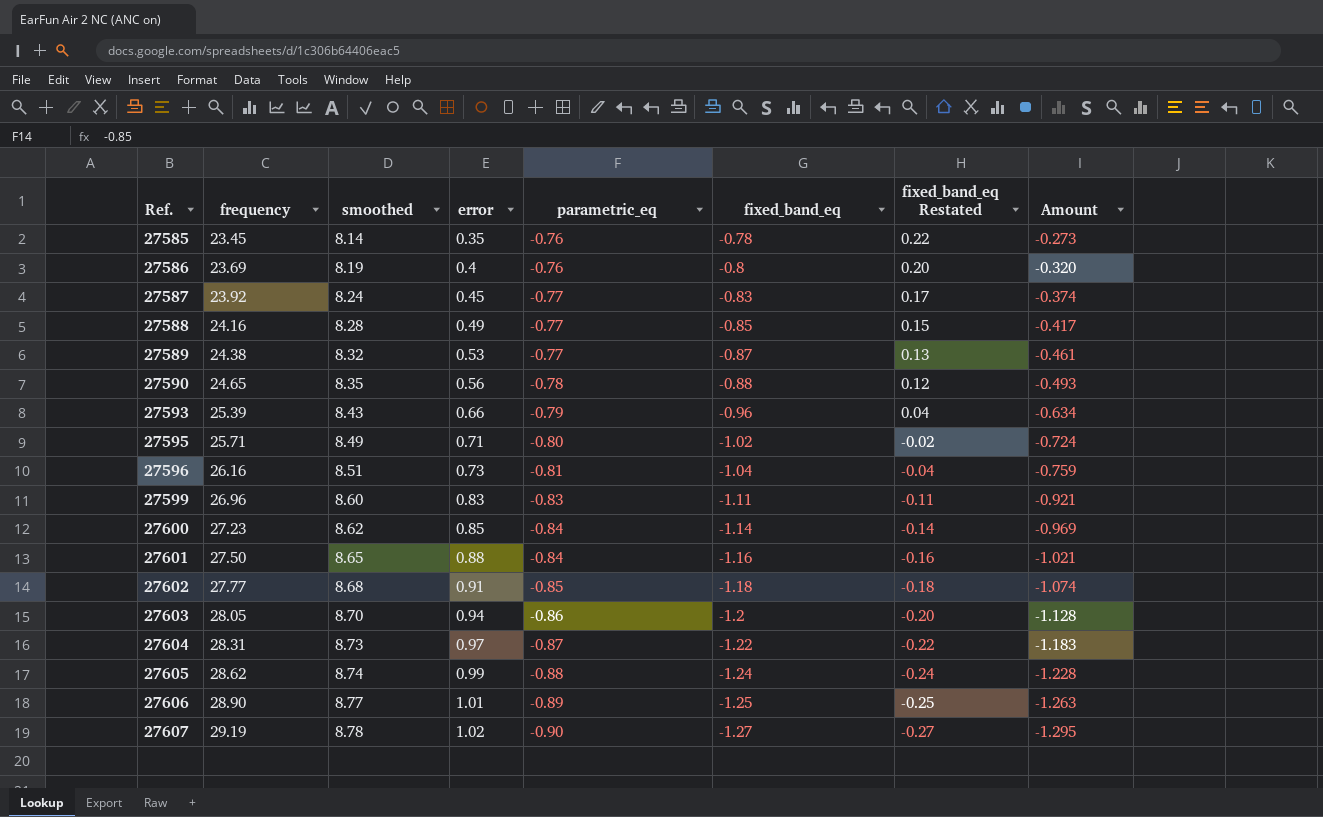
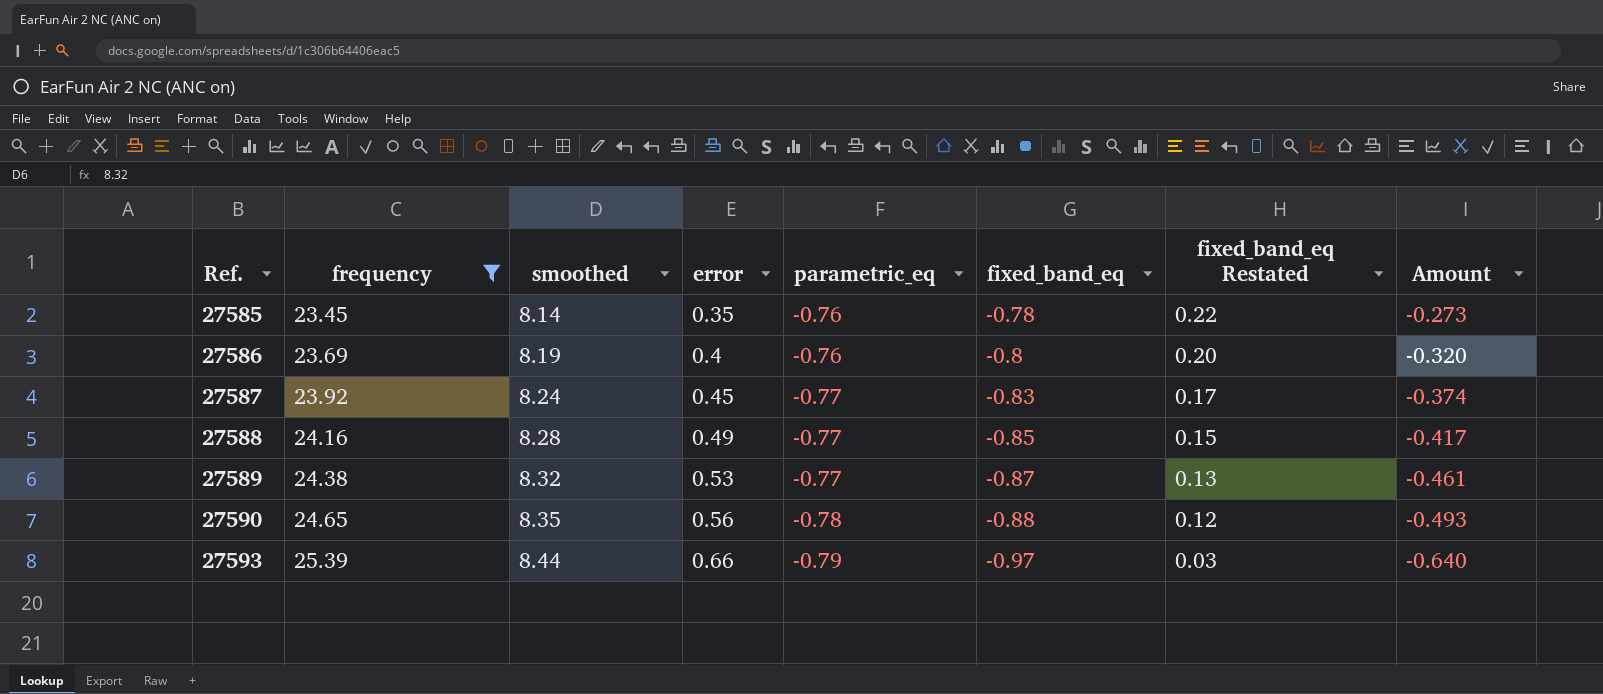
filter: none -> frequency <= 25.39
27593 | smoothed: 8.43 -> 8.44
27593 | fixed_band_eq: -0.96 -> -0.97
27593 | fixed_band_eq Restated: 0.04 -> 0.03
27593 | Amount: -0.634 -> -0.640

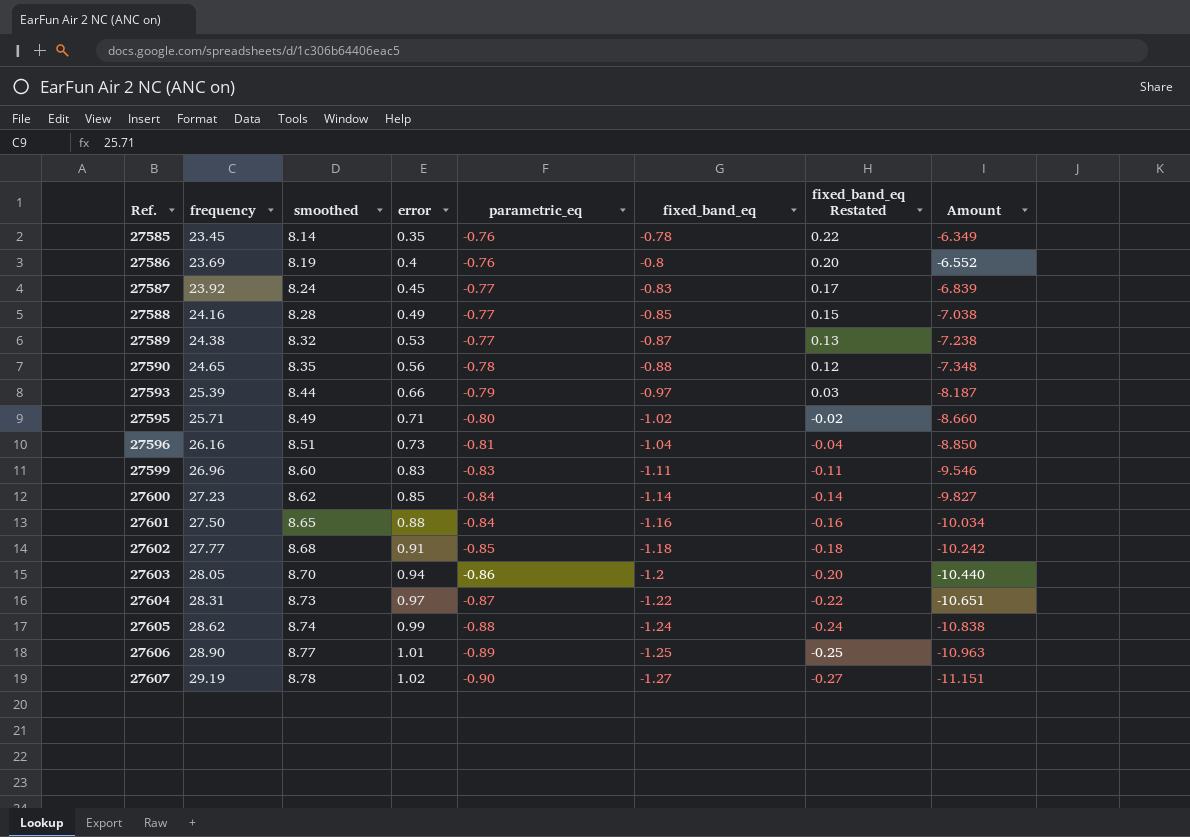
filter: frequency <= 25.39 -> none
column Amount | formula: [error] * [fixed_band_eq] -> [smoothed] * [fixed_band_eq]

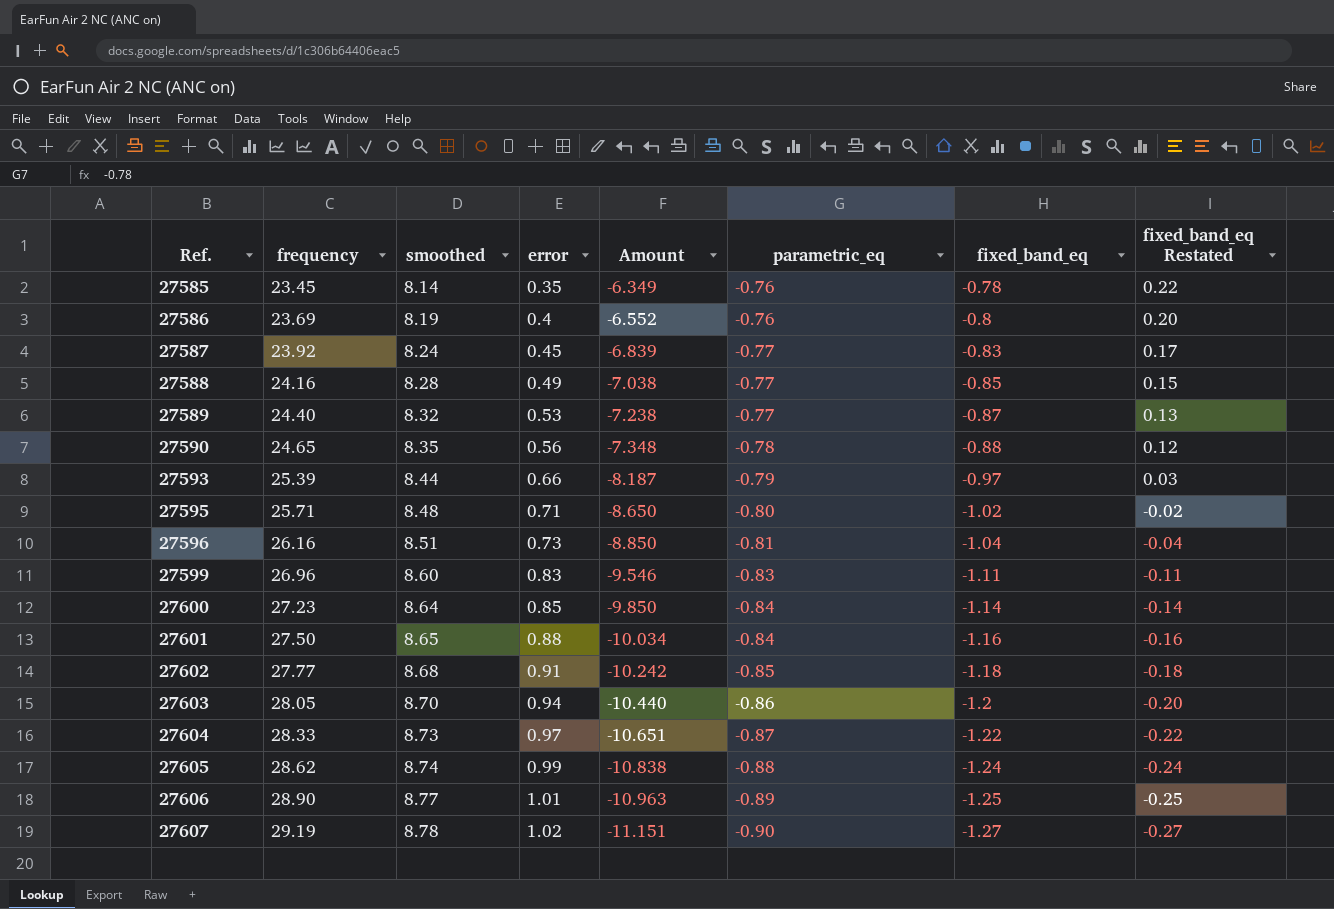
column Amount | position: 8 -> 5
27589 | frequency: 24.38 -> 24.40
27595 | smoothed: 8.49 -> 8.48
27595 | Amount: -8.660 -> -8.650
27600 | smoothed: 8.62 -> 8.64
27600 | Amount: -9.827 -> -9.850
27604 | frequency: 28.31 -> 28.33

